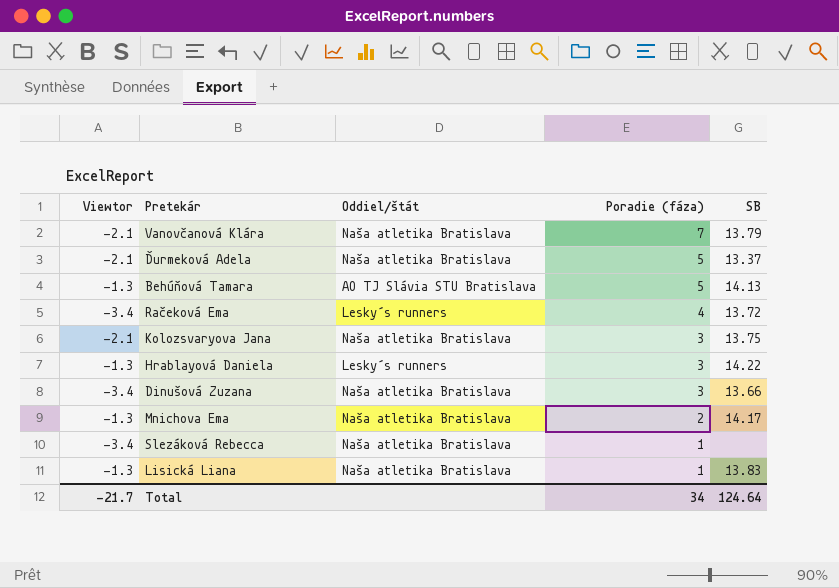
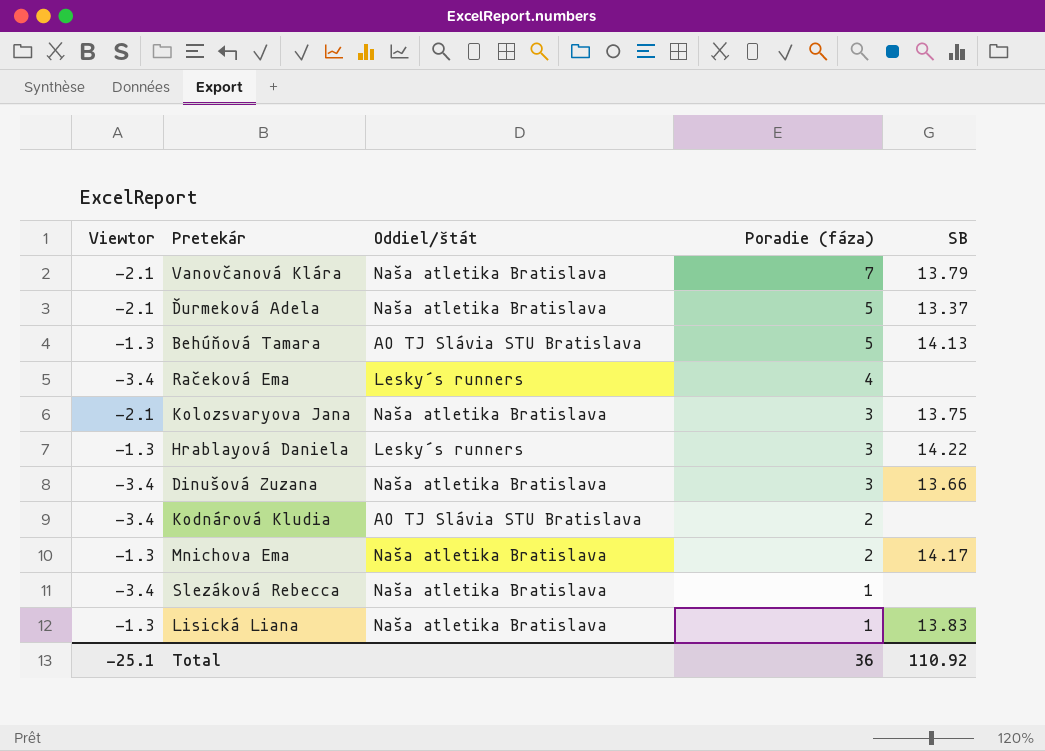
Račeková Ema | SB: 13.72 -> none
row Kodnárová Kludia: none -> -3.4 | AO TJ Slávia STU Bratislava | 2 | none
Total | Viewtor: -21.7 -> -25.1
Total | Poradie (fáza): 34 -> 36
Total | SB: 124.64 -> 110.92

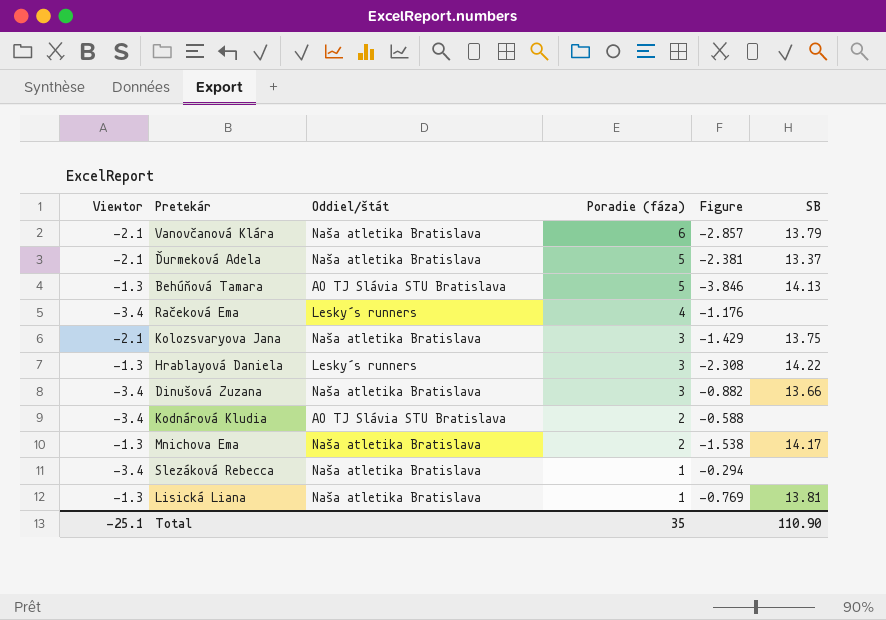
column Figure | formula: none -> [Poradie (fáza)] / [Viewtor]
Vanovčanová Klára | Poradie (fáza): 7 -> 6
Lisická Liana | SB: 13.83 -> 13.81
Total | Poradie (fáza): 36 -> 35
Total | SB: 110.92 -> 110.90

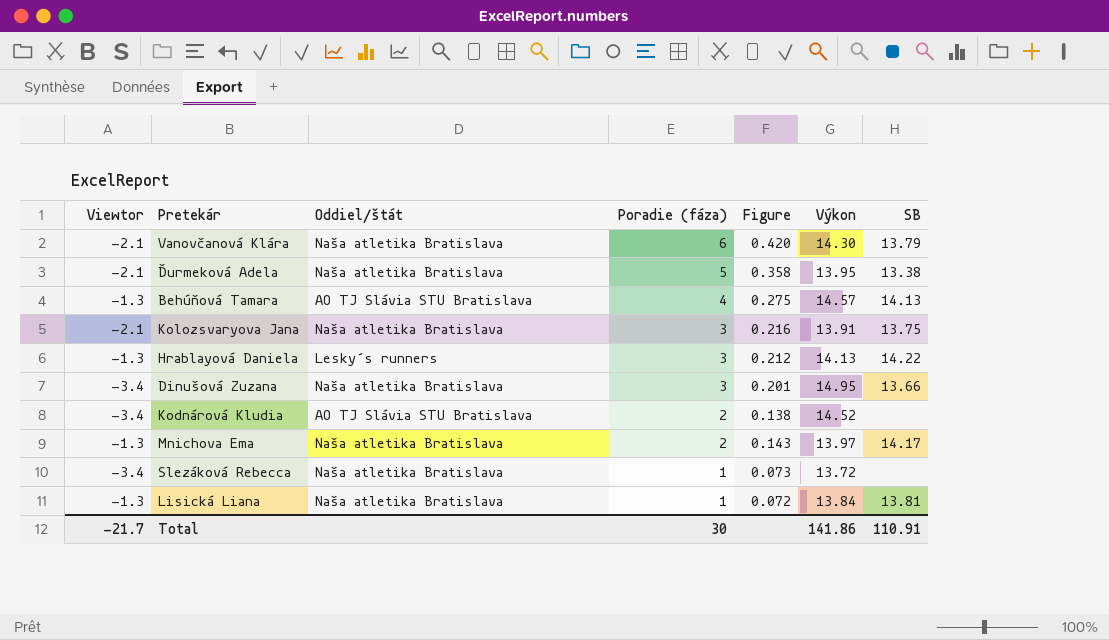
column Figure | formula: [Poradie (fáza)] / [Viewtor] -> [Poradie (fáza)] / [Výkon]
column Výkon | position: none -> 6
row Račeková Ema: -3.4 | Lesky´s runners | 4 | -1.176 | none -> none
Ďurmeková Adela | SB: 13.37 -> 13.38
Behúňová Tamara | Poradie (fáza): 5 -> 4
Total | Viewtor: -25.1 -> -21.7
Total | Poradie (fáza): 35 -> 30
Total | SB: 110.90 -> 110.91

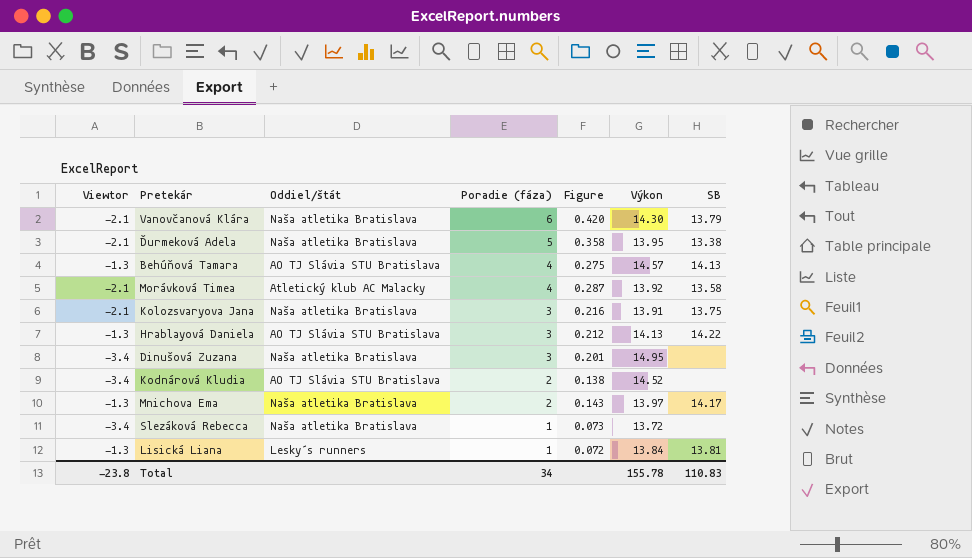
row Morávková Timea: none -> -2.1 | Atletický klub AC Malacky | 4 | 0.287 | 13.92 | 13.58
Hrablayová Daniela | Oddiel/štát: Lesky´s runners -> AO TJ Slávia STU Bratislava
Dinušová Zuzana | SB: 13.66 -> none
Lisická Liana | Oddiel/štát: Naša atletika Bratislava -> Lesky´s runners
Total | Viewtor: -21.7 -> -23.8
Total | Poradie (fáza): 30 -> 34
Total | Výkon: 141.86 -> 155.78
Total | SB: 110.91 -> 110.83

